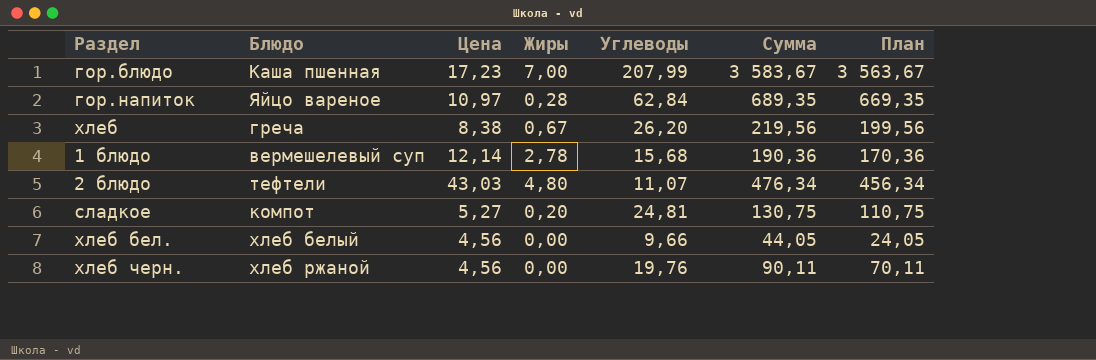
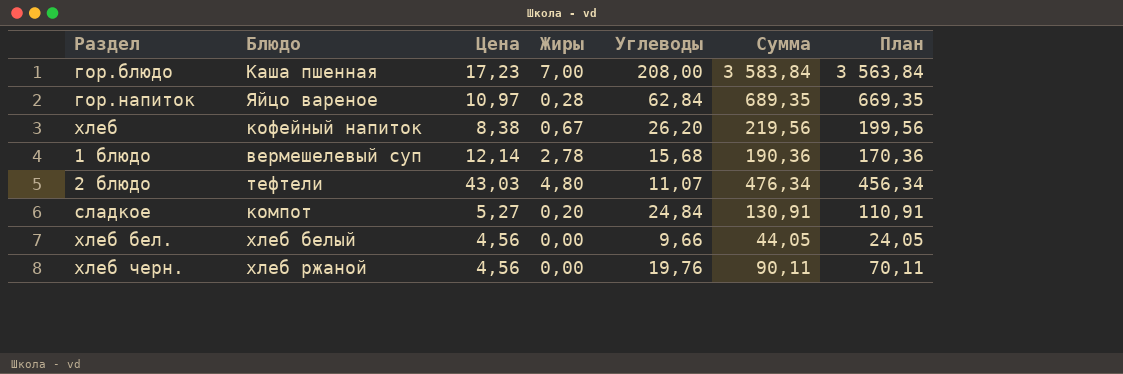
гор.блюдо | Углеводы: 207,99 -> 208,00
гор.блюдо | Сумма: 3 583,67 -> 3 583,84
гор.блюдо | План: 3 563,67 -> 3 563,84
хлеб | Блюдо: греча -> кофейный напиток
сладкое | Углеводы: 24,81 -> 24,84
сладкое | Сумма: 130,75 -> 130,91
сладкое | План: 110,75 -> 110,91

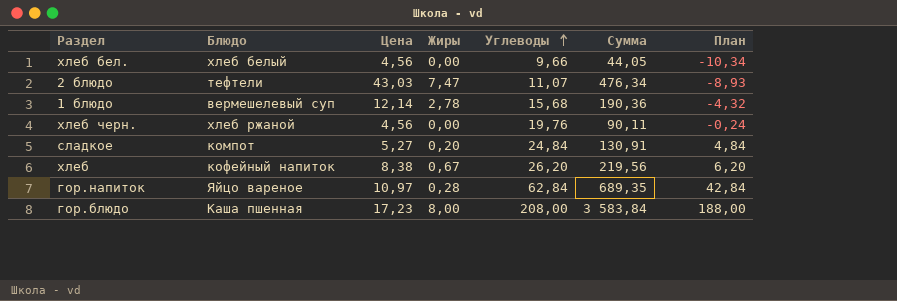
row order: none -> Углеводы ascending
column План | formula: [Сумма] - 20 -> [Углеводы] - 20
2 блюдо | Жиры: 4,80 -> 7,47
гор.блюдо | Жиры: 7,00 -> 8,00

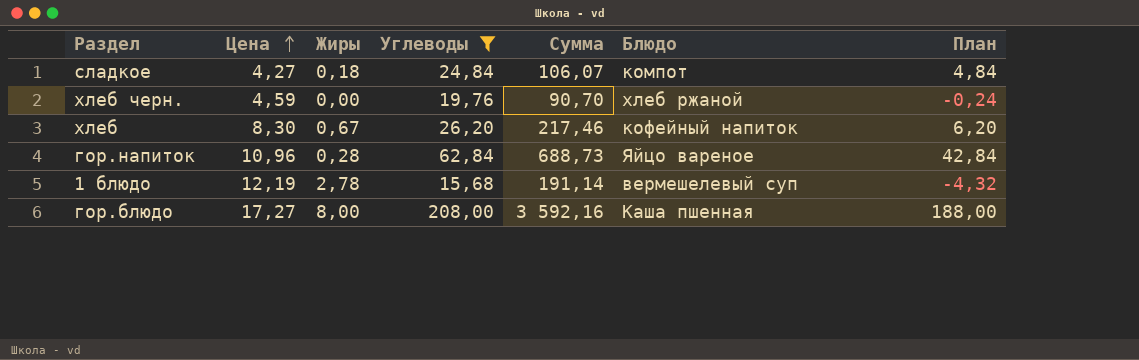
filter: none -> Углеводы >= 15,68
row order: Углеводы ascending -> Цена ascending
column Блюдо | position: 2 -> 6
сладкое | Цена: 5,27 -> 4,27
сладкое | Жиры: 0,20 -> 0,18
сладкое | Сумма: 130,91 -> 106,07
хлеб черн. | Цена: 4,56 -> 4,59
хлеб черн. | Сумма: 90,11 -> 90,70
хлеб | Цена: 8,38 -> 8,30
хлеб | Сумма: 219,56 -> 217,46
гор.напиток | Цена: 10,97 -> 10,96
гор.напиток | Сумма: 689,35 -> 688,73
1 блюдо | Цена: 12,14 -> 12,19
1 блюдо | Сумма: 190,36 -> 191,14
гор.блюдо | Цена: 17,23 -> 17,27
гор.блюдо | Сумма: 3 583,84 -> 3 592,16

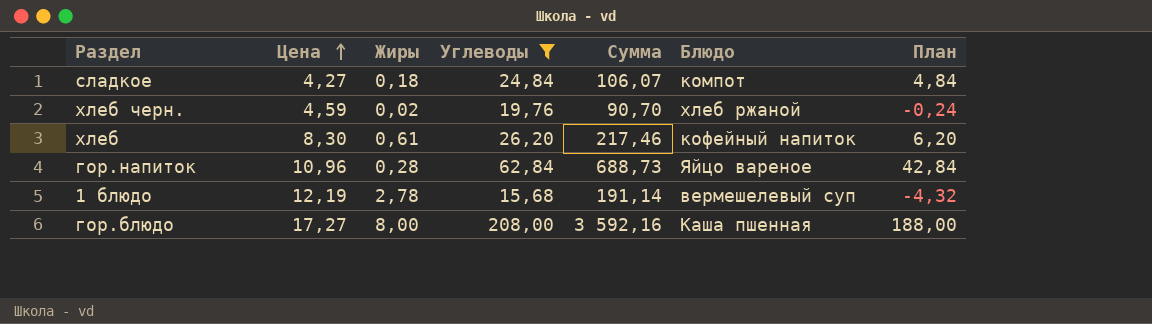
хлеб черн. | Жиры: 0,00 -> 0,02
хлеб | Жиры: 0,67 -> 0,61

